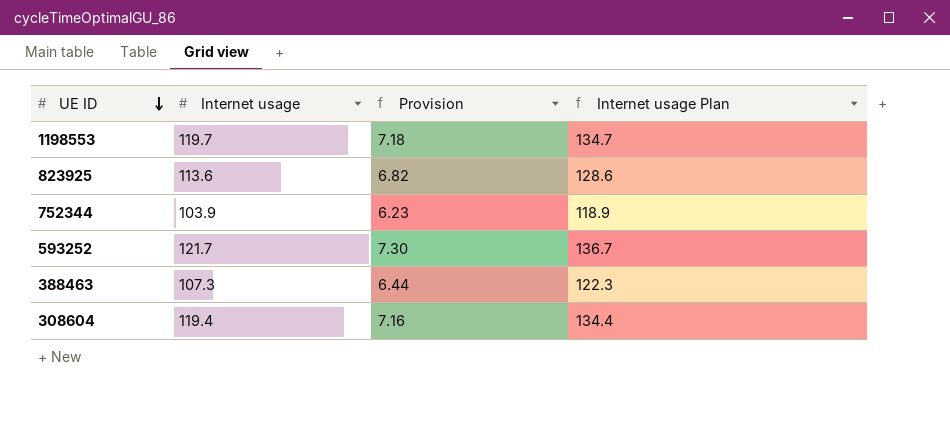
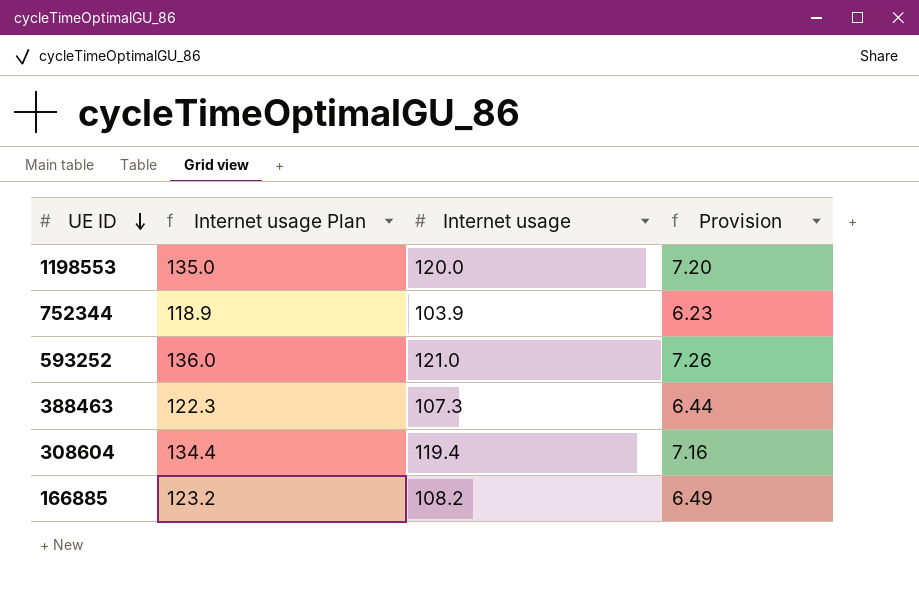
column Internet usage Plan | position: 4 -> 2
row 823925: 113.6 | 6.82 | 128.6 -> none
1198553 | Internet usage Plan: 134.7 -> 135.0
1198553 | Internet usage: 119.7 -> 120.0
1198553 | Provision: 7.18 -> 7.20
593252 | Internet usage Plan: 136.7 -> 136.0
593252 | Internet usage: 121.7 -> 121.0
593252 | Provision: 7.30 -> 7.26
row 166885: none -> 123.2 | 108.2 | 6.49

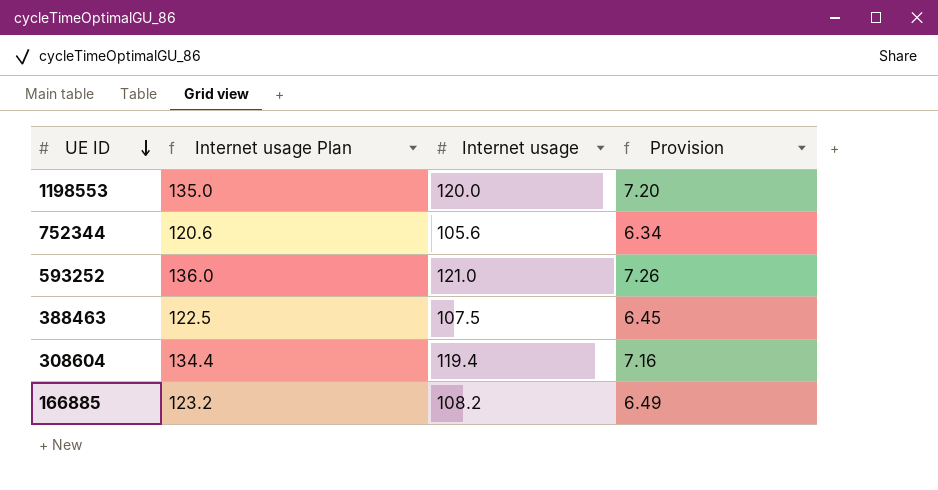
752344 | Internet usage Plan: 118.9 -> 120.6
752344 | Internet usage: 103.9 -> 105.6
752344 | Provision: 6.23 -> 6.34
388463 | Internet usage Plan: 122.3 -> 122.5
388463 | Internet usage: 107.3 -> 107.5
388463 | Provision: 6.44 -> 6.45

